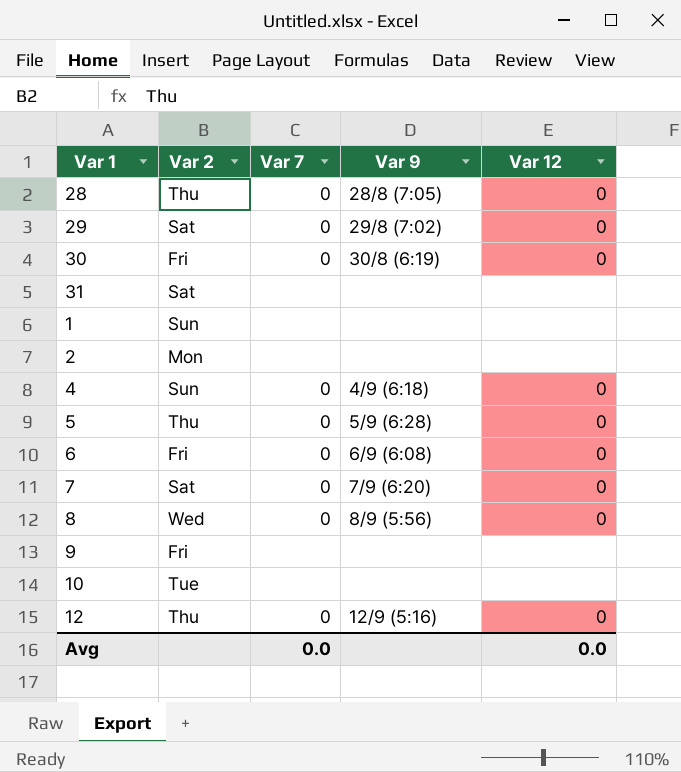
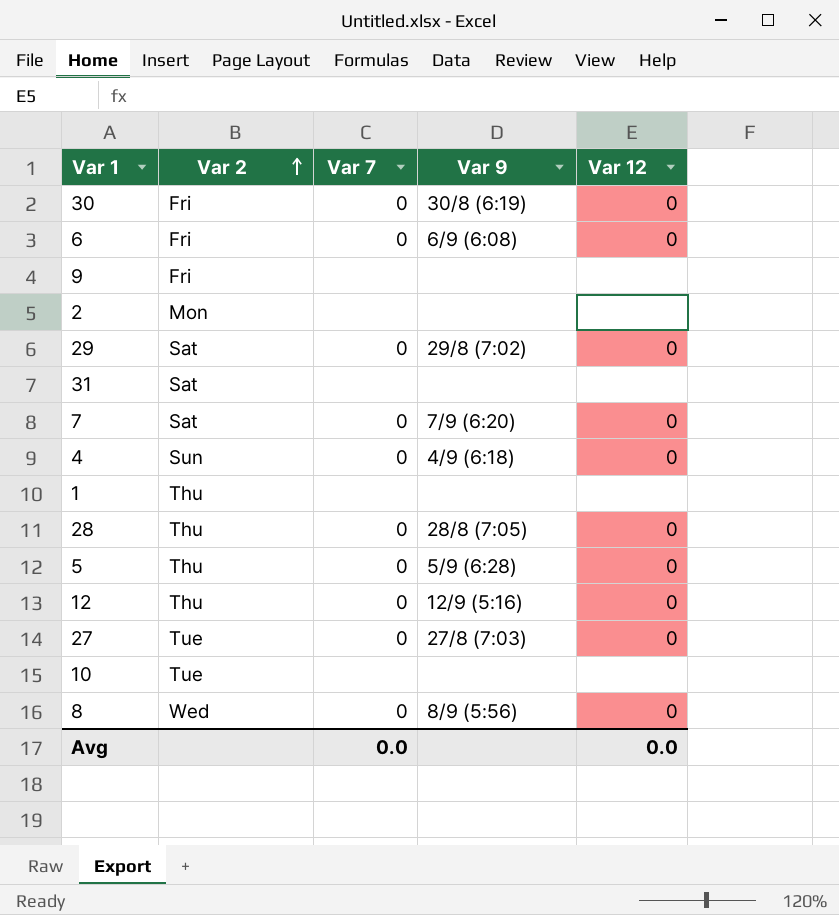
row order: none -> Var 2 ascending
1 | Var 2: Sun -> Thu
row 27: none -> Tue | 0 | 27/8 (7:03) | 0

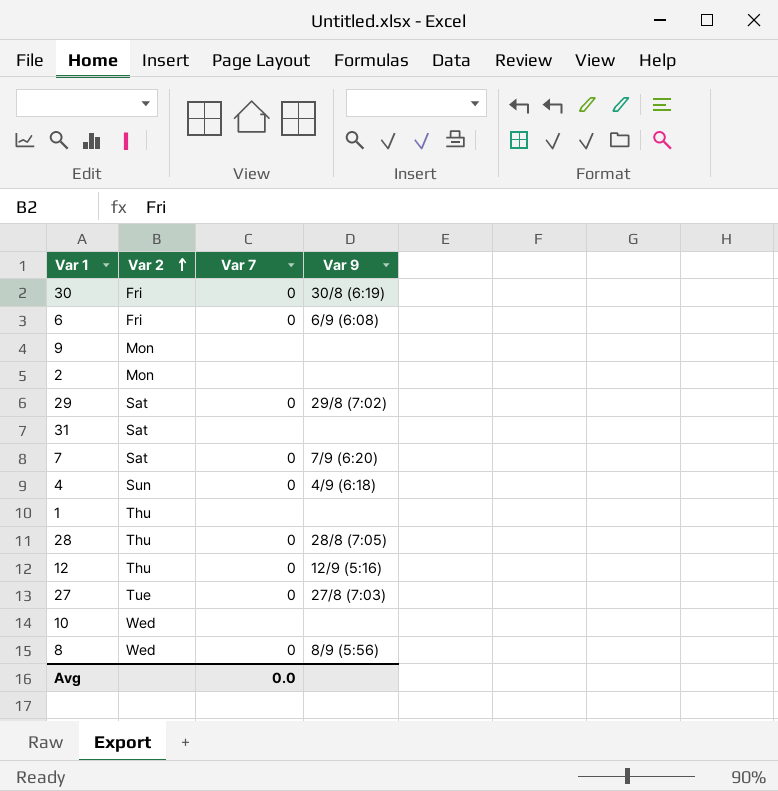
column Var 12 | position: 5 -> none
row 5: Thu | 0 | 5/9 (6:28) | 0 -> none
9 | Var 2: Fri -> Mon
10 | Var 2: Tue -> Wed

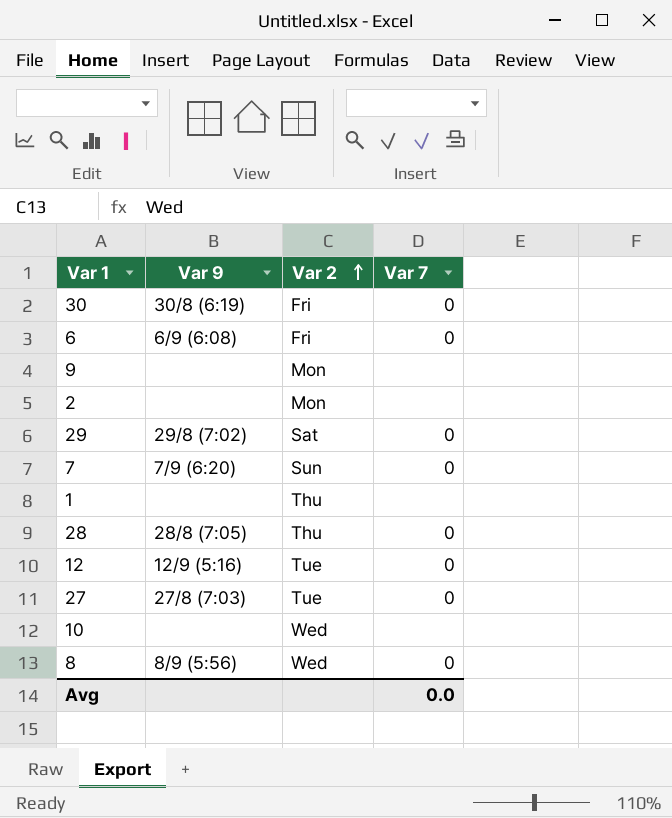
column Var 9 | position: 4 -> 2
row 31: Sat | none | none -> none
row 4: Sun | 0 | 4/9 (6:18) -> none
7 | Var 2: Sat -> Sun
12 | Var 2: Thu -> Tue

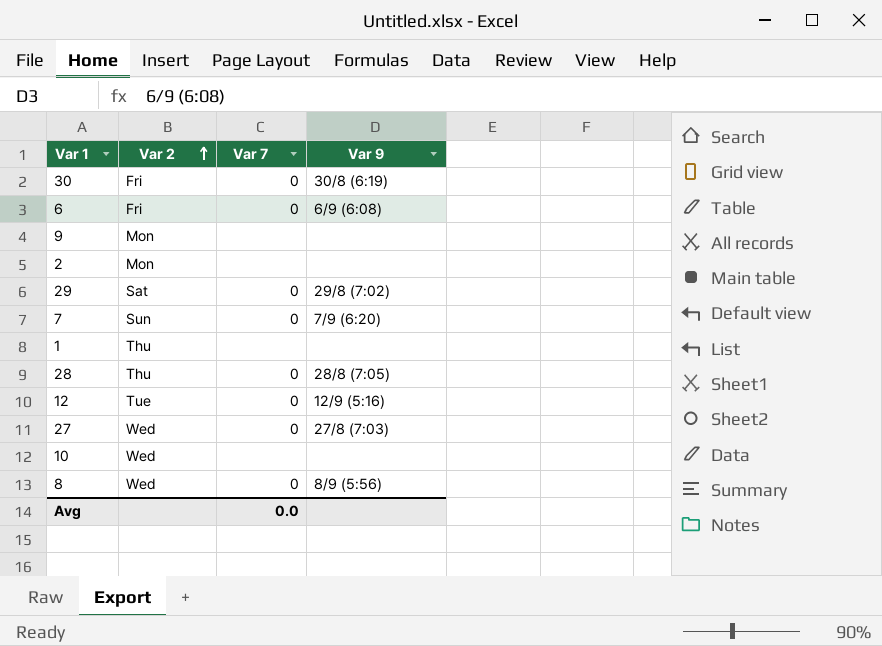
column Var 9 | position: 2 -> 4
27 | Var 2: Tue -> Wed

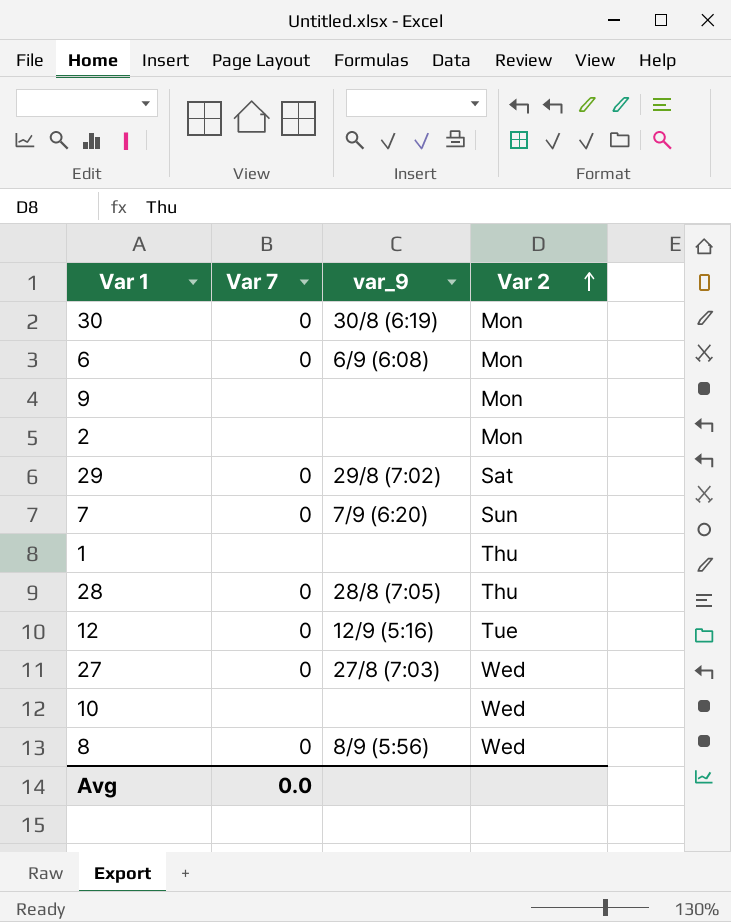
column name: Var 9 -> var_9
column Var 2 | position: 2 -> 4
30 | Var 2: Fri -> Mon
6 | Var 2: Fri -> Mon

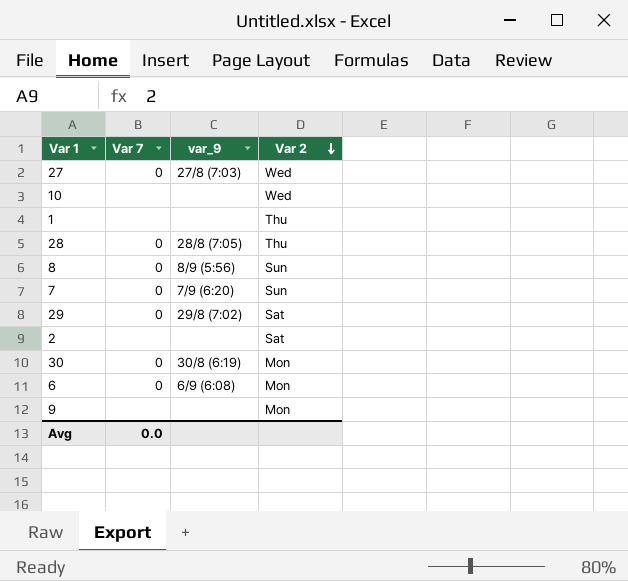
row order: Var 2 ascending -> Var 2 descending
row 12: 0 | 12/9 (5:16) | Tue -> none
8 | Var 2: Wed -> Sun
2 | Var 2: Mon -> Sat

